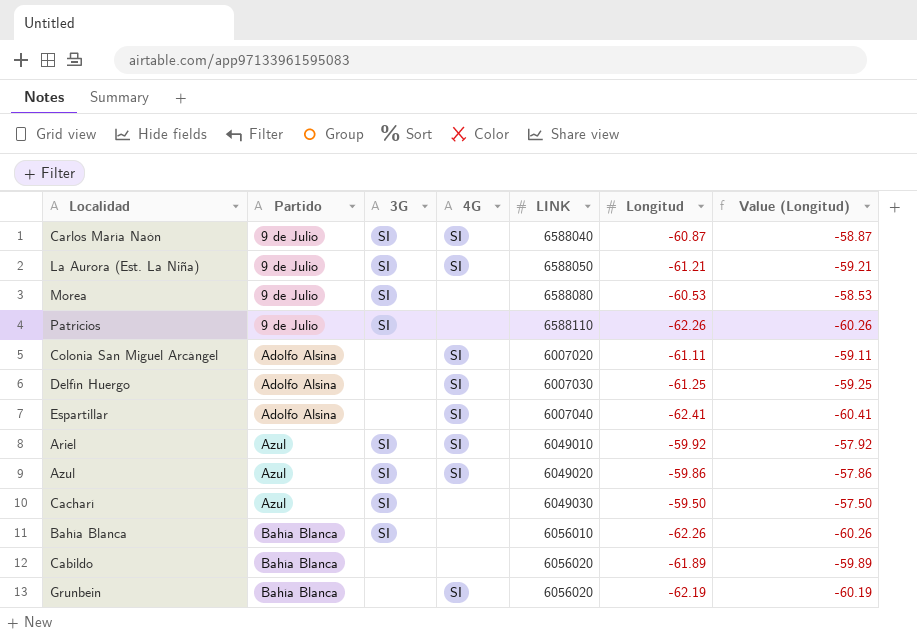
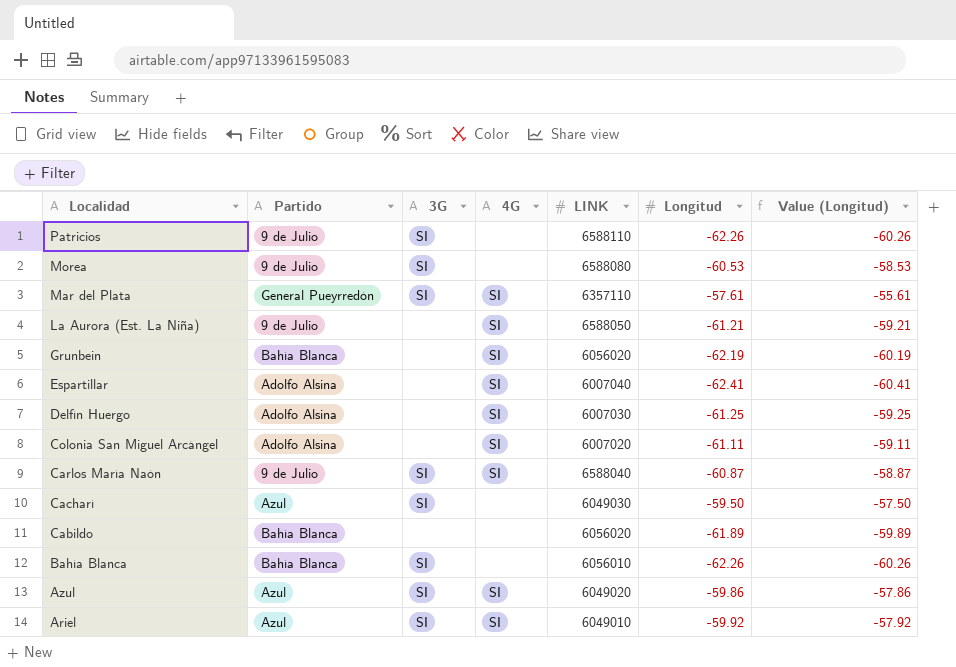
row order: Partido ascending -> Localidad descending
row Mar del Plata: none -> General Pueyrredón | SI | SI | 6357110 | -57.61 | -55.61
La Aurora (Est. La Niña) | 3G: SI -> none

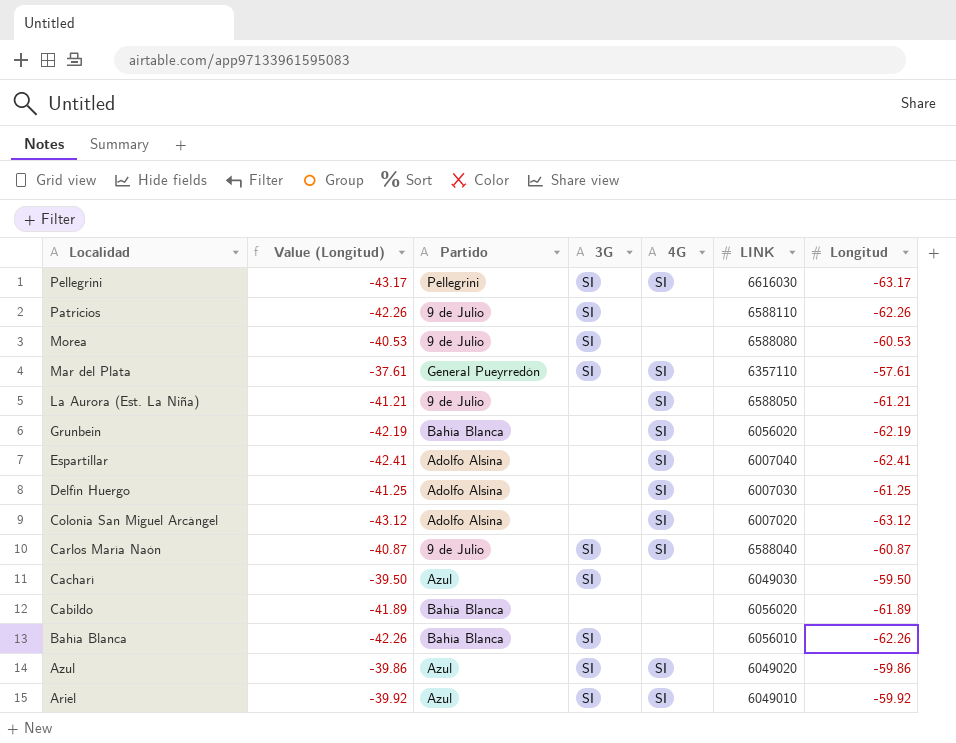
column Value (Longitud) | formula: [Longitud] + 2 -> [Longitud] + 20
column Value (Longitud) | position: 7 -> 2
row Pellegrini: none -> -43.17 | Pellegrini | SI | SI | 6616030 | -63.17
Colonia San Miguel Arcángel | Longitud: -61.11 -> -63.12

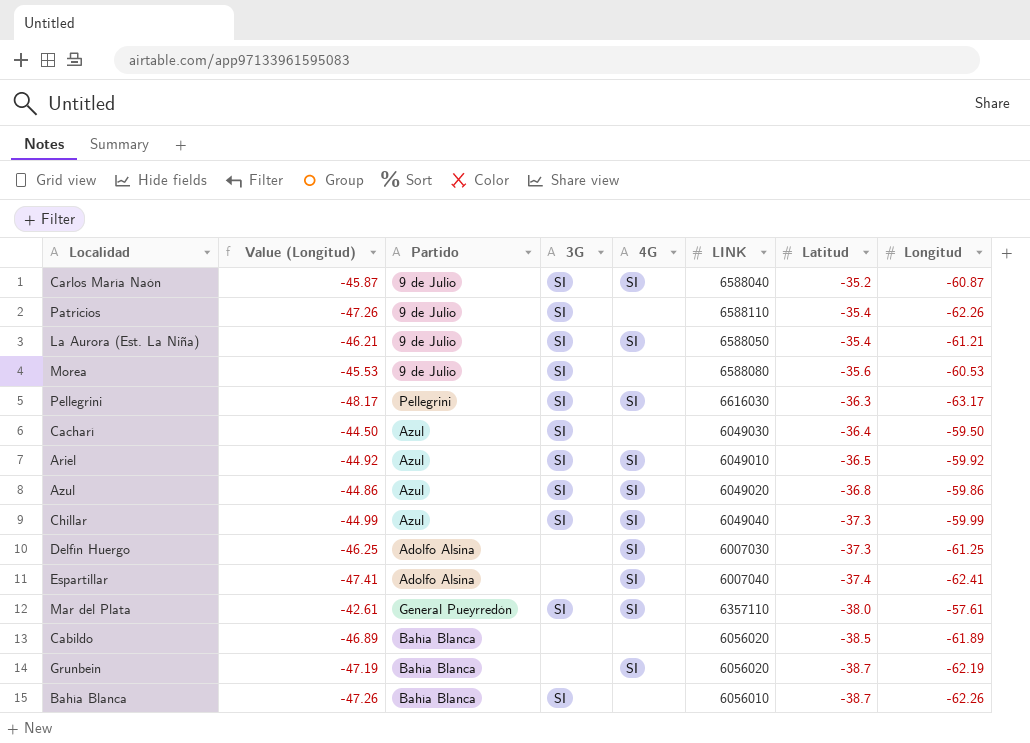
row order: Localidad descending -> Latitud descending
column Value (Longitud) | formula: [Longitud] + 20 -> [Longitud] + 15
column Latitud | position: none -> 7
row Colonia San Miguel Arcángel: -43.12 | Adolfo Alsina | none | SI | 6007020 | -63.12 -> none
La Aurora (Est. La Niña) | 3G: none -> SI
row Chillar: none -> -44.99 | Azul | SI | SI | 6049040 | -37.3 | -59.99

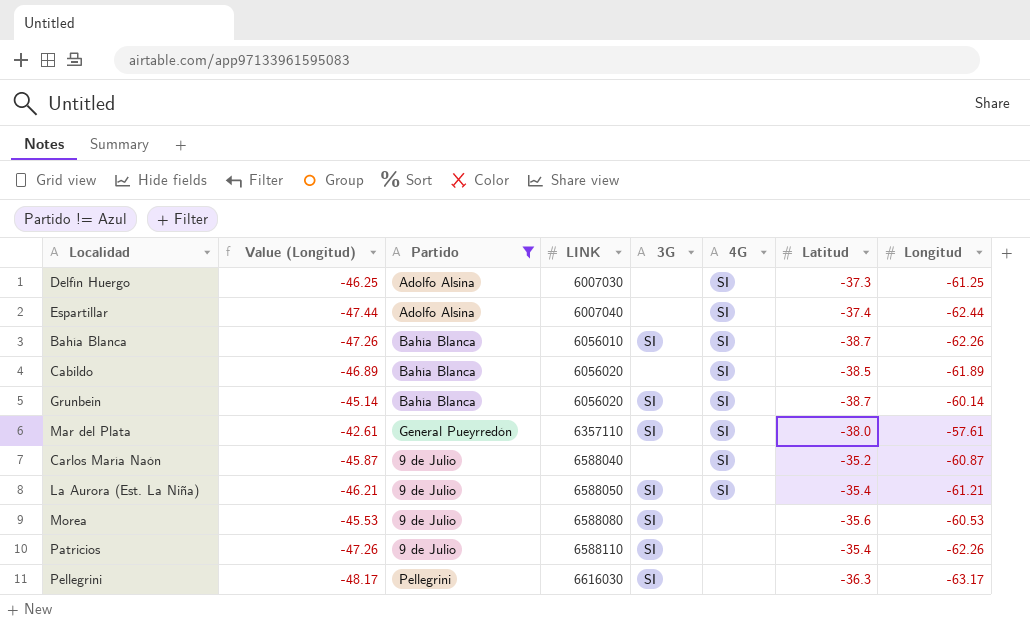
filter: none -> Partido != Azul
row order: Latitud descending -> LINK ascending
column LINK | position: 6 -> 4
Espartillar | Value (Longitud): -47.41 -> -47.44
Espartillar | Longitud: -62.41 -> -62.44
Bahía Blanca | 4G: none -> SI
Cabildo | 4G: none -> SI
Grunbein | Value (Longitud): -47.19 -> -45.14
Grunbein | 3G: none -> SI
Grunbein | Longitud: -62.19 -> -60.14
Carlos María Naón | 3G: SI -> none
Pellegrini | 4G: SI -> none

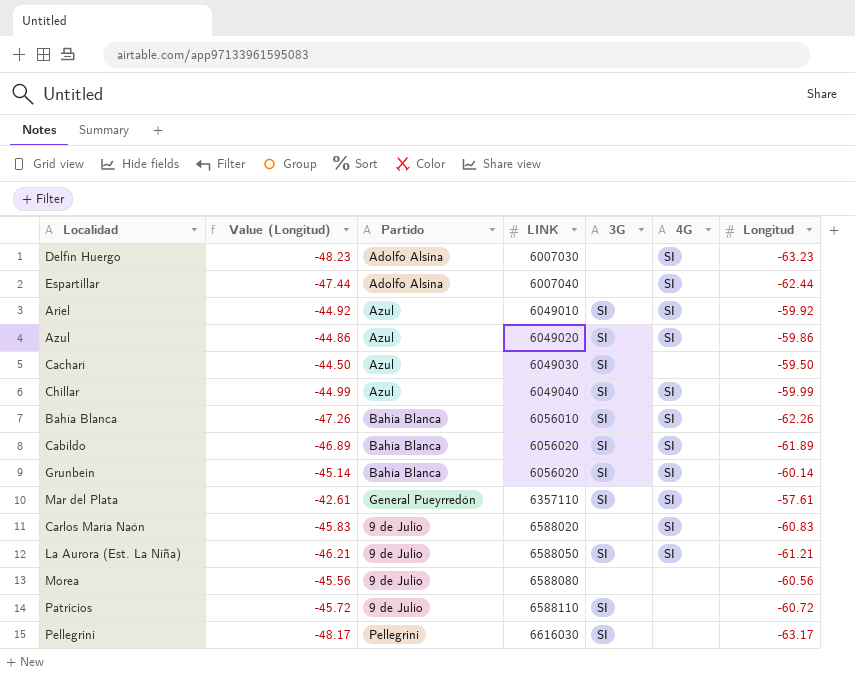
filter: Partido != Azul -> none
column Latitud | position: 7 -> none
Delfín Huergo | Value (Longitud): -46.25 -> -48.23
Delfín Huergo | Longitud: -61.25 -> -63.23
Cabildo | 3G: none -> SI
Carlos María Naón | Value (Longitud): -45.87 -> -45.83
Carlos María Naón | LINK: 6588040 -> 6588020
Carlos María Naón | Longitud: -60.87 -> -60.83
Morea | Value (Longitud): -45.53 -> -45.56
Morea | 3G: SI -> none
Morea | Longitud: -60.53 -> -60.56
Patricios | Value (Longitud): -47.26 -> -45.72
Patricios | Longitud: -62.26 -> -60.72

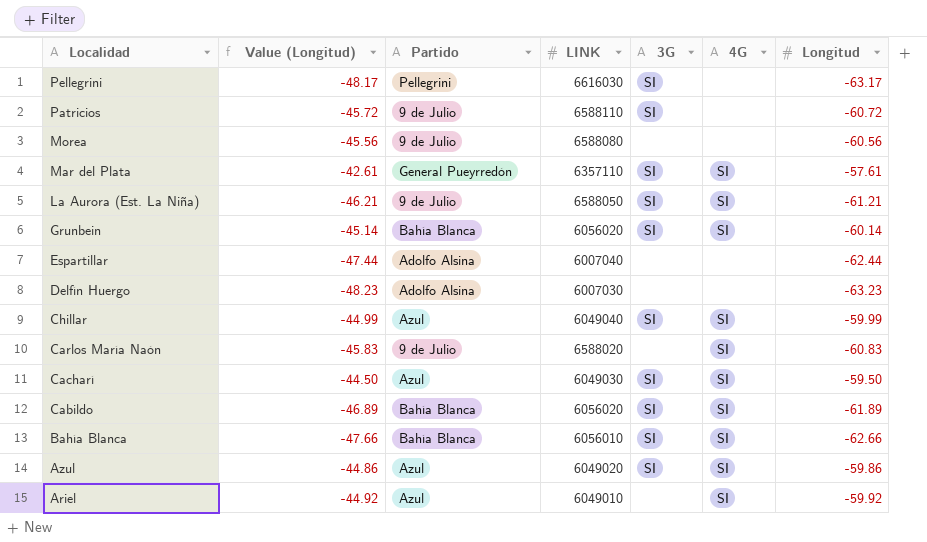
row order: LINK ascending -> Localidad descending
Espartillar | 4G: SI -> none
Delfín Huergo | 4G: SI -> none
Cacharí | 4G: none -> SI
Bahía Blanca | Value (Longitud): -47.26 -> -47.66
Bahía Blanca | Longitud: -62.26 -> -62.66
Ariel | 3G: SI -> none

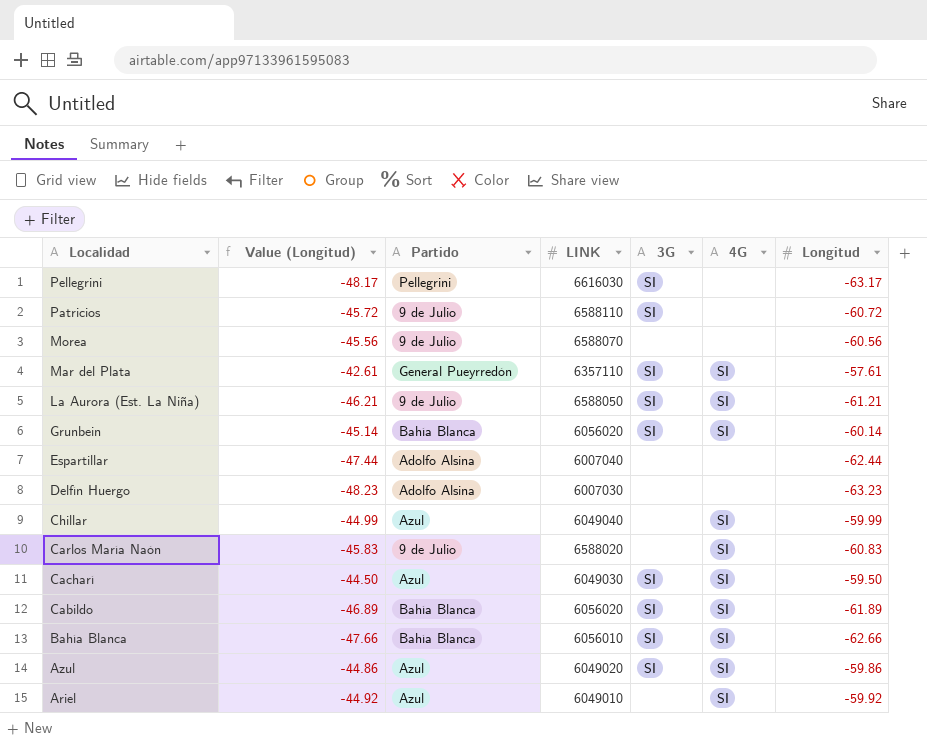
Morea | LINK: 6588080 -> 6588070
Chillar | 3G: SI -> none

